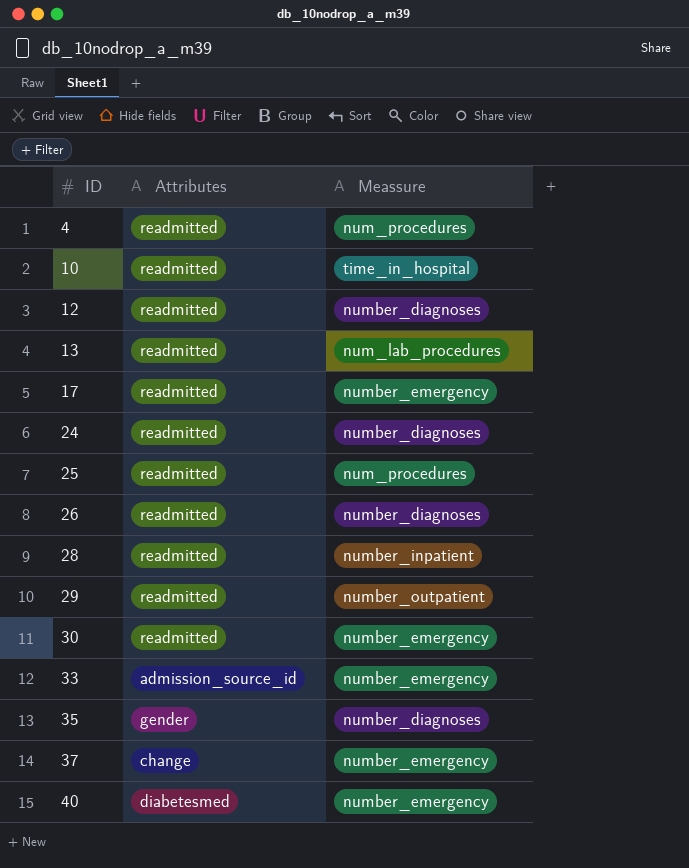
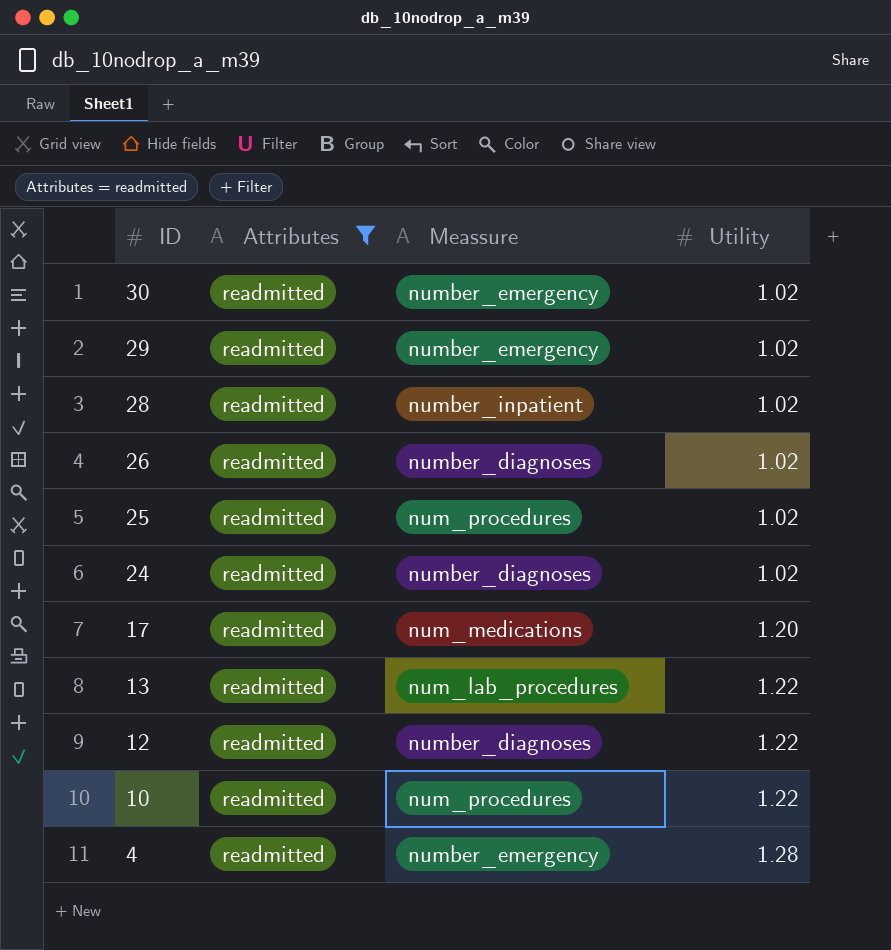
filter: none -> Attributes = readmitted
row order: ID ascending -> ID descending
column Utility | position: none -> 4
29 | Meassure: number_outpatient -> number_emergency
17 | Meassure: number_emergency -> num_medications
10 | Meassure: time_in_hospital -> num_procedures
4 | Meassure: num_procedures -> number_emergency

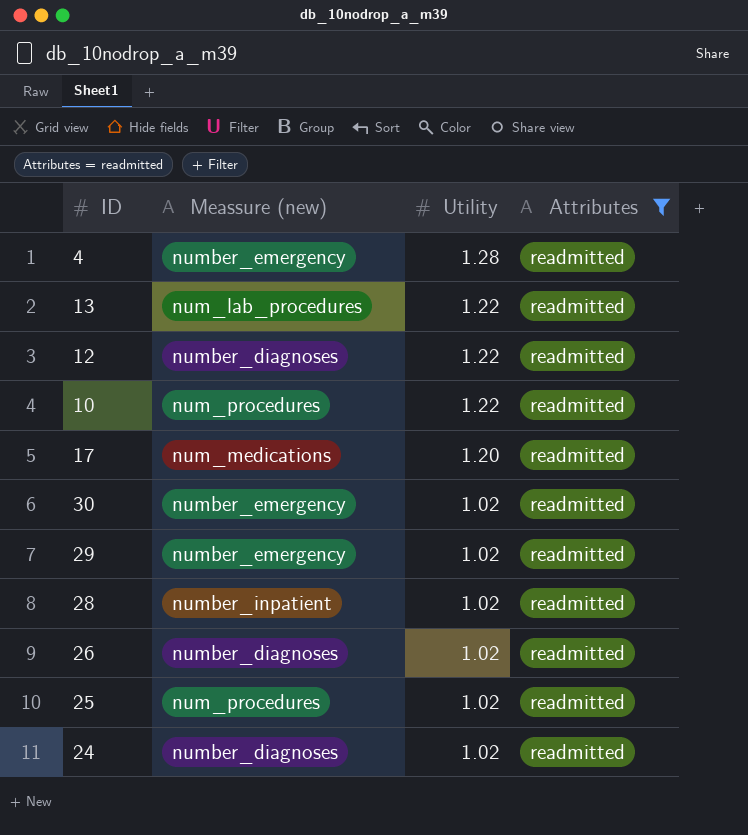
row order: ID descending -> Utility descending
column name: Meassure -> Meassure (new)
column Attributes | position: 2 -> 4

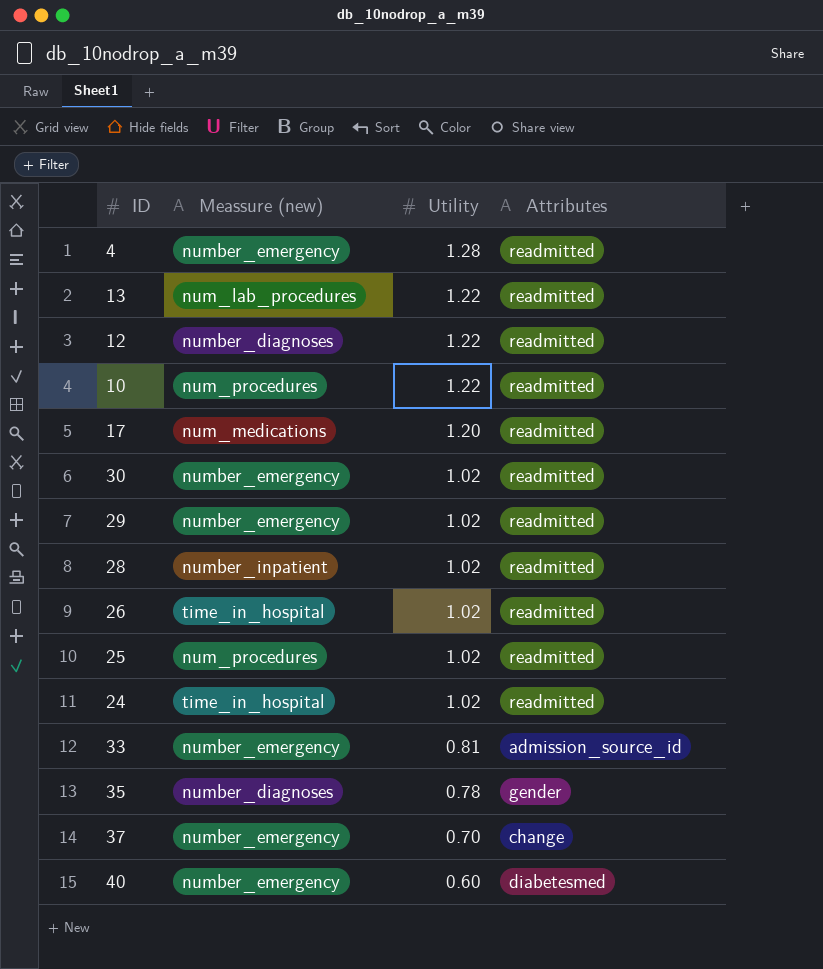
filter: Attributes = readmitted -> none
26 | Meassure (new): number_diagnoses -> time_in_hospital
24 | Meassure (new): number_diagnoses -> time_in_hospital

